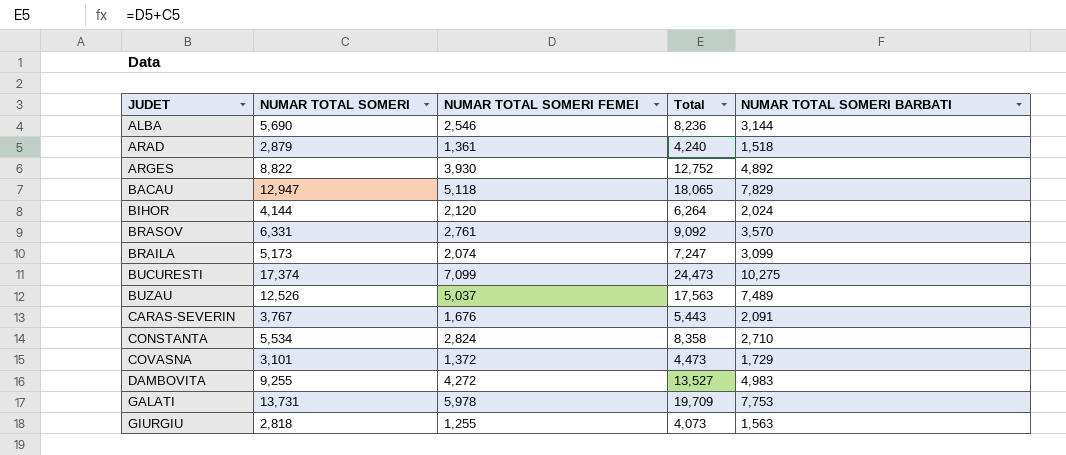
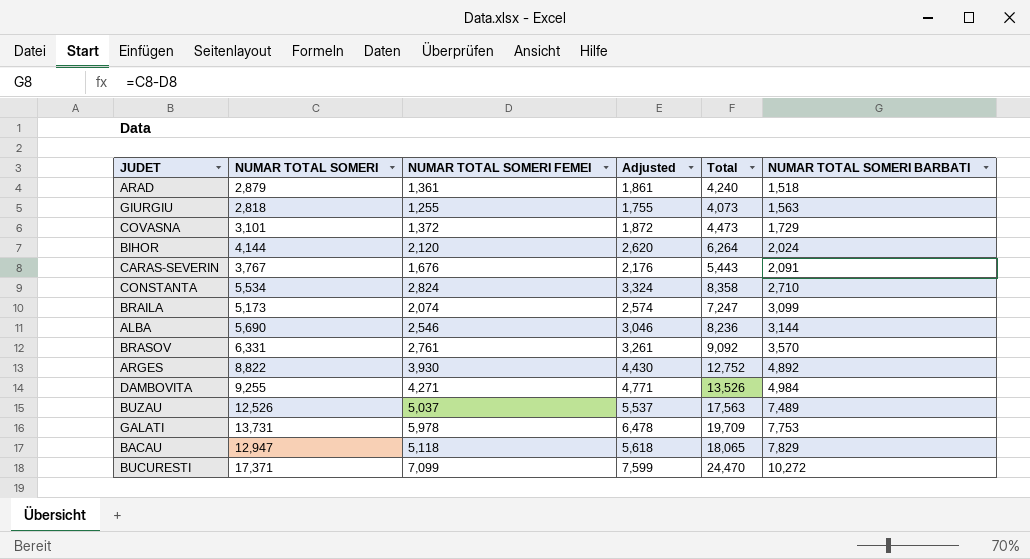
row order: none -> NUMAR TOTAL SOMERI BARBATI ascending
column Adjusted | formula: none -> [NUMAR TOTAL SOMERI FEMEI] + 500
DAMBOVITA | NUMAR TOTAL SOMERI FEMEI: 4,272 -> 4,271
DAMBOVITA | Total: 13,527 -> 13,526
DAMBOVITA | NUMAR TOTAL SOMERI BARBATI: 4,983 -> 4,984
BUCURESTI | NUMAR TOTAL SOMERI: 17,374 -> 17,371
BUCURESTI | Total: 24,473 -> 24,470
BUCURESTI | NUMAR TOTAL SOMERI BARBATI: 10,275 -> 10,272

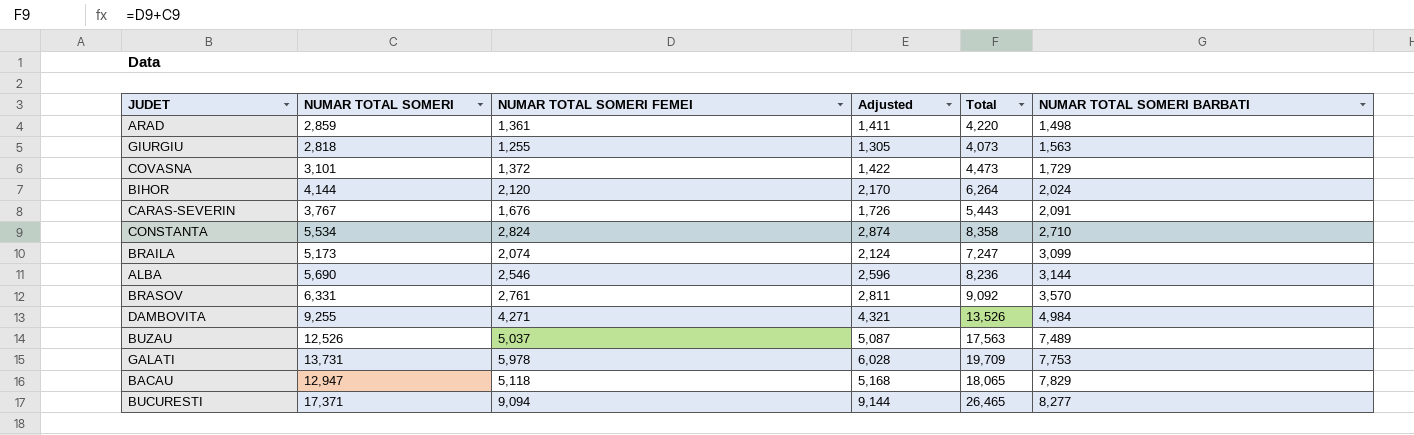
column Adjusted | formula: [NUMAR TOTAL SOMERI FEMEI] + 500 -> [NUMAR TOTAL SOMERI FEMEI] + 50
row ARGES: 8,822 | 3,930 | 4,430 | 12,752 | 4,892 -> none
ARAD | NUMAR TOTAL SOMERI: 2,879 -> 2,859
ARAD | Total: 4,240 -> 4,220
ARAD | NUMAR TOTAL SOMERI BARBATI: 1,518 -> 1,498
BUCURESTI | NUMAR TOTAL SOMERI FEMEI: 7,099 -> 9,094
BUCURESTI | Total: 24,470 -> 26,465
BUCURESTI | NUMAR TOTAL SOMERI BARBATI: 10,272 -> 8,277

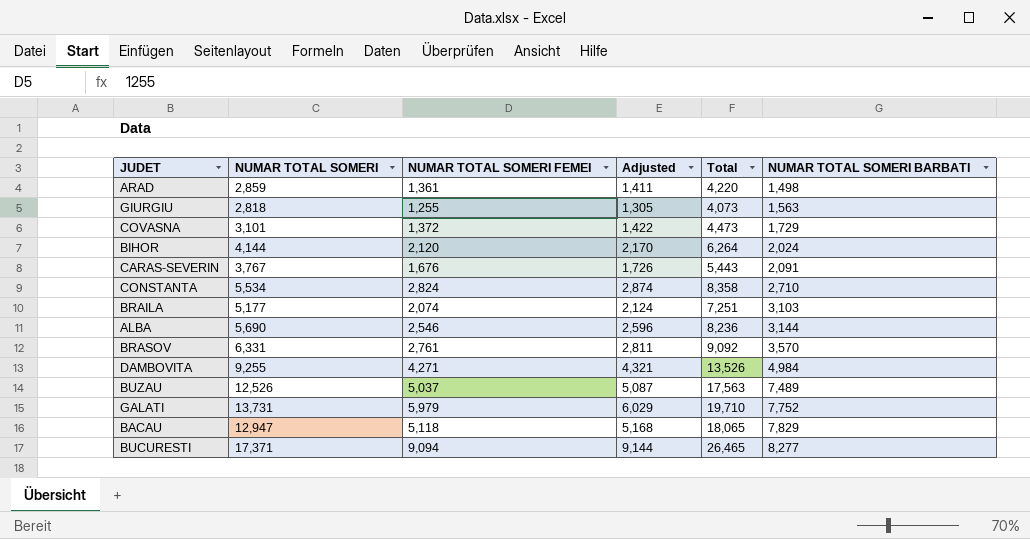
BRAILA | NUMAR TOTAL SOMERI: 5,173 -> 5,177
BRAILA | Total: 7,247 -> 7,251
BRAILA | NUMAR TOTAL SOMERI BARBATI: 3,099 -> 3,103
GALATI | NUMAR TOTAL SOMERI FEMEI: 5,978 -> 5,979
GALATI | Adjusted: 6,028 -> 6,029
GALATI | Total: 19,709 -> 19,710
GALATI | NUMAR TOTAL SOMERI BARBATI: 7,753 -> 7,752

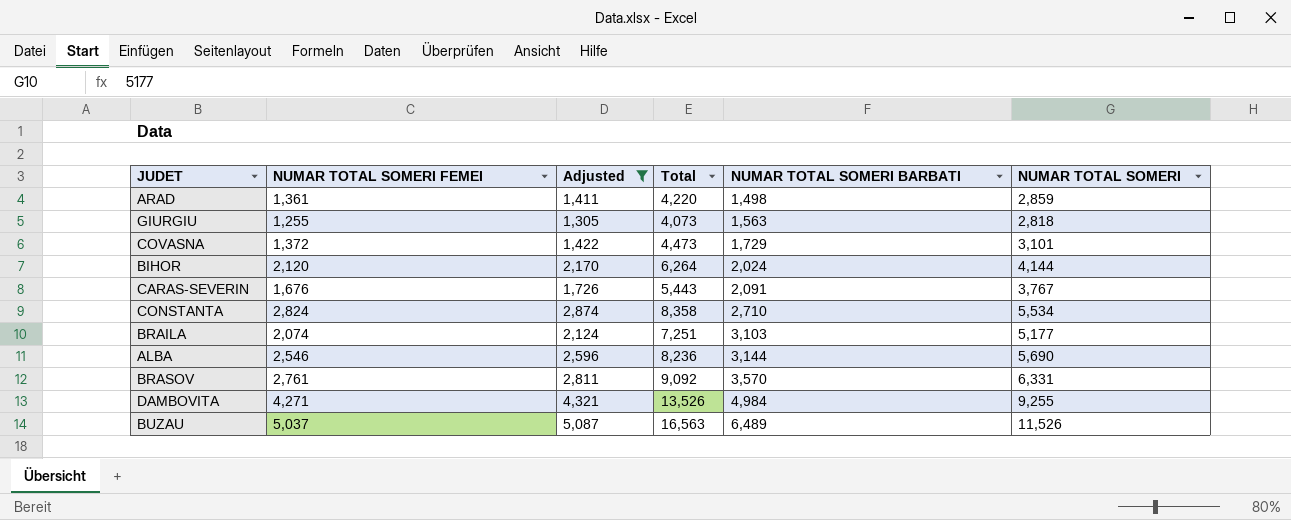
filter: none -> Adjusted <= 5,087
column NUMAR TOTAL SOMERI | position: 2 -> 6
BUZAU | Total: 17,563 -> 16,563
BUZAU | NUMAR TOTAL SOMERI BARBATI: 7,489 -> 6,489
BUZAU | NUMAR TOTAL SOMERI: 12,526 -> 11,526

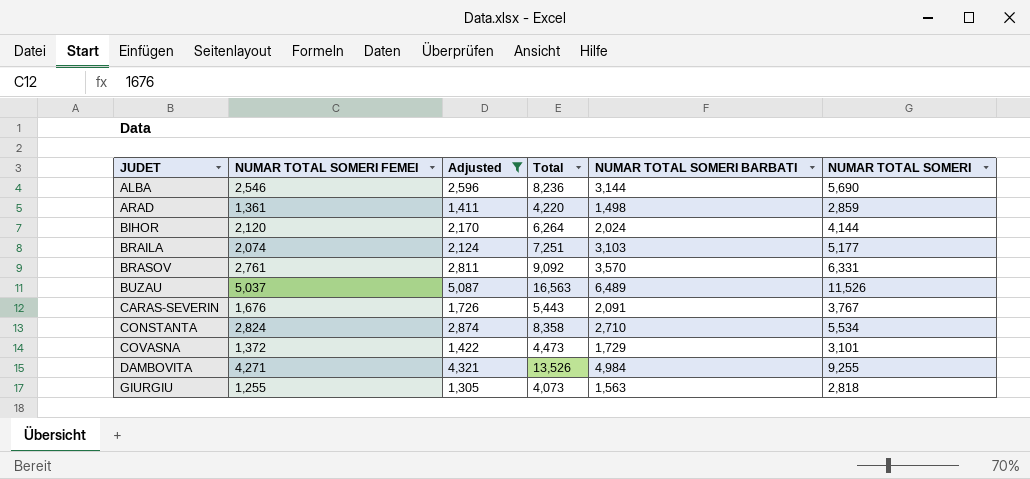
row order: NUMAR TOTAL SOMERI BARBATI ascending -> JUDET ascending

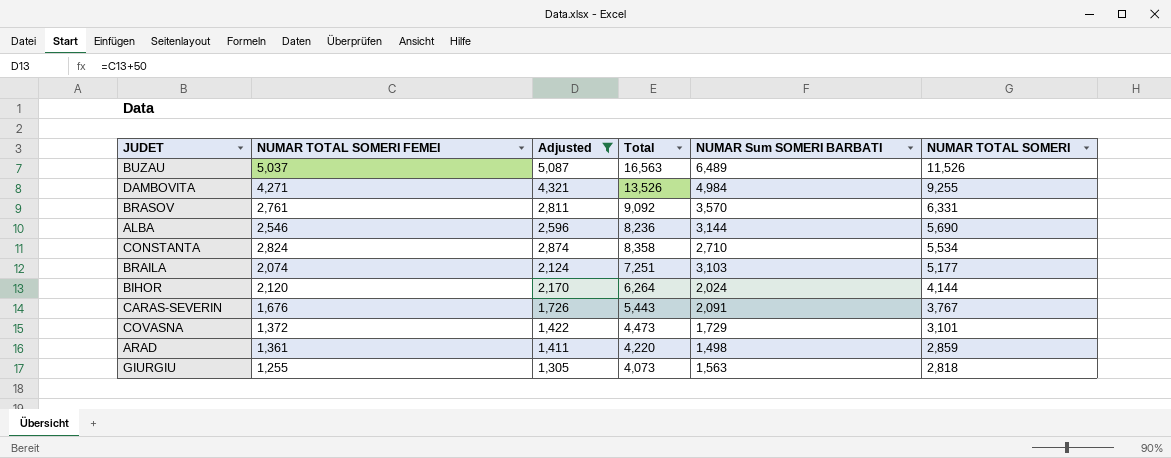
row order: JUDET ascending -> NUMAR TOTAL SOMERI descending
column name: NUMAR TOTAL SOMERI BARBATI -> NUMAR Sum SOMERI BARBATI

